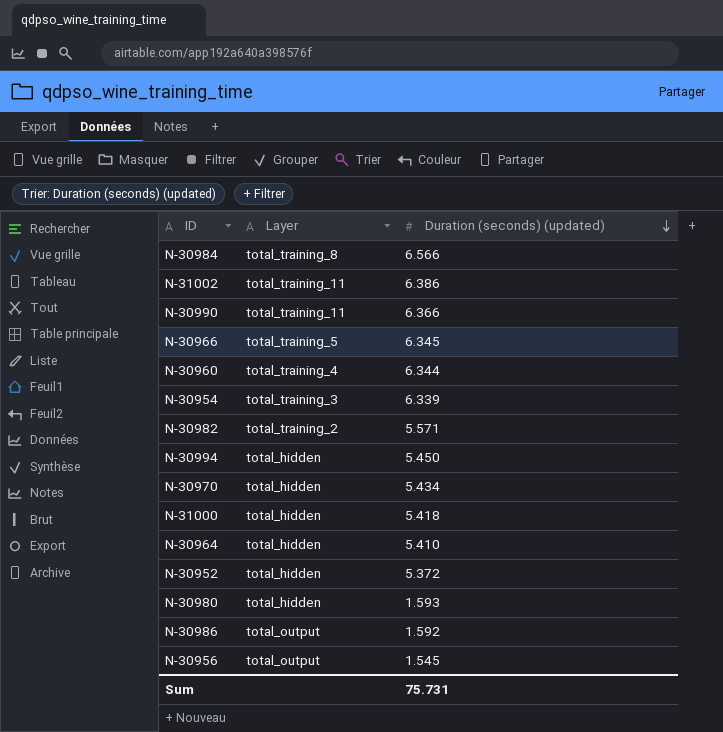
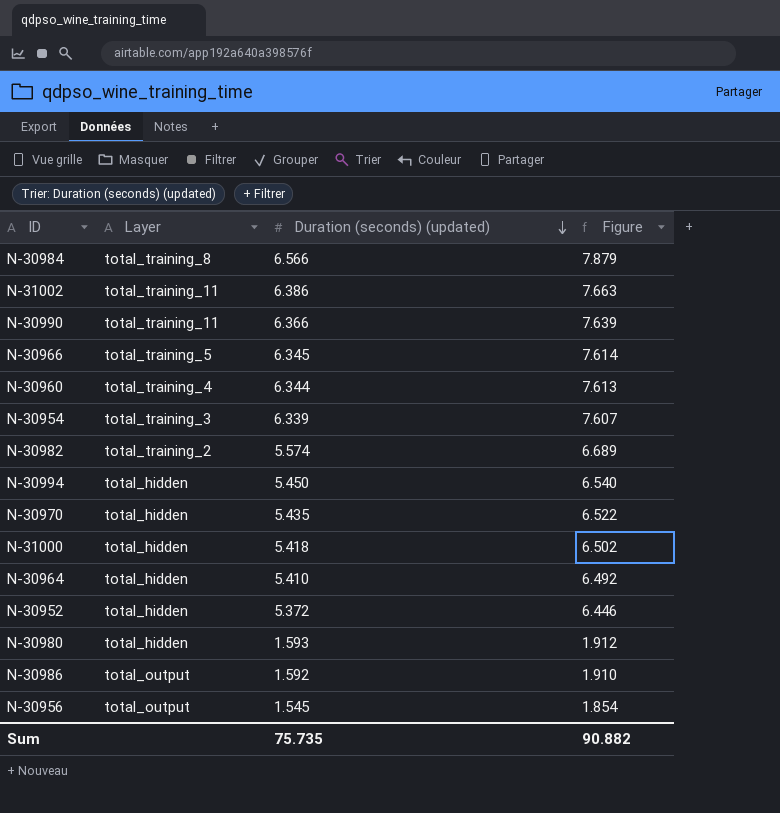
column Figure | formula: none -> [Duration (seconds) (updated)] * 1.2
N-30982 | Duration (seconds) (updated): 5.571 -> 5.574
N-30970 | Duration (seconds) (updated): 5.434 -> 5.435
Sum | Duration (seconds) (updated): 75.731 -> 75.735

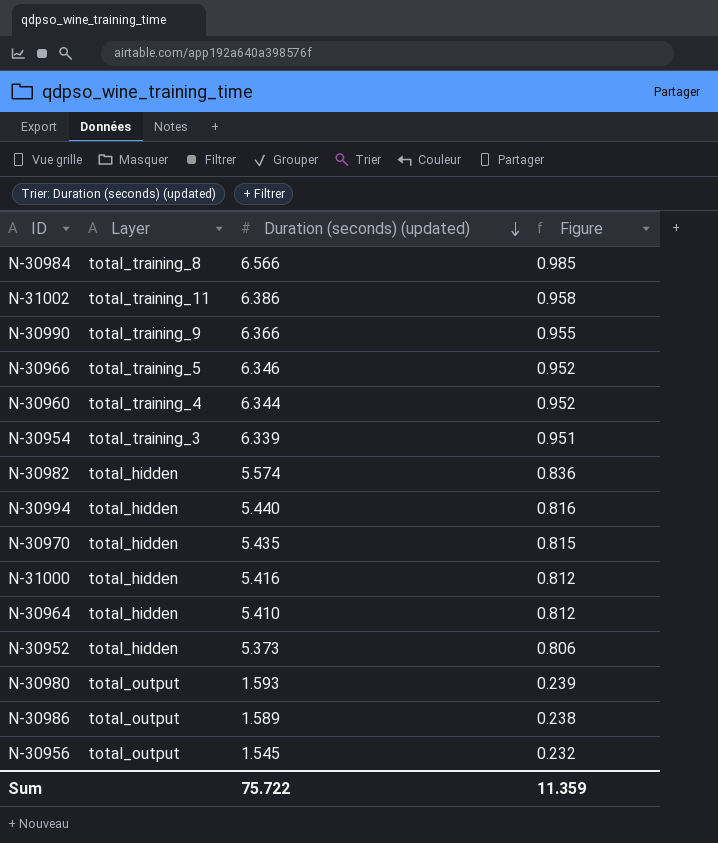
column Figure | formula: [Duration (seconds) (updated)] * 1.2 -> [Duration (seconds) (updated)] * 0.15
N-30990 | Layer: total_training_11 -> total_training_9
N-30966 | Duration (seconds) (updated): 6.345 -> 6.346
N-30982 | Layer: total_training_2 -> total_hidden
N-30994 | Duration (seconds) (updated): 5.450 -> 5.440
N-31000 | Duration (seconds) (updated): 5.418 -> 5.416
N-30952 | Duration (seconds) (updated): 5.372 -> 5.373
N-30980 | Layer: total_hidden -> total_output
N-30986 | Duration (seconds) (updated): 1.592 -> 1.589
Sum | Duration (seconds) (updated): 75.735 -> 75.722
Sum | Figure: 90.882 -> 11.359

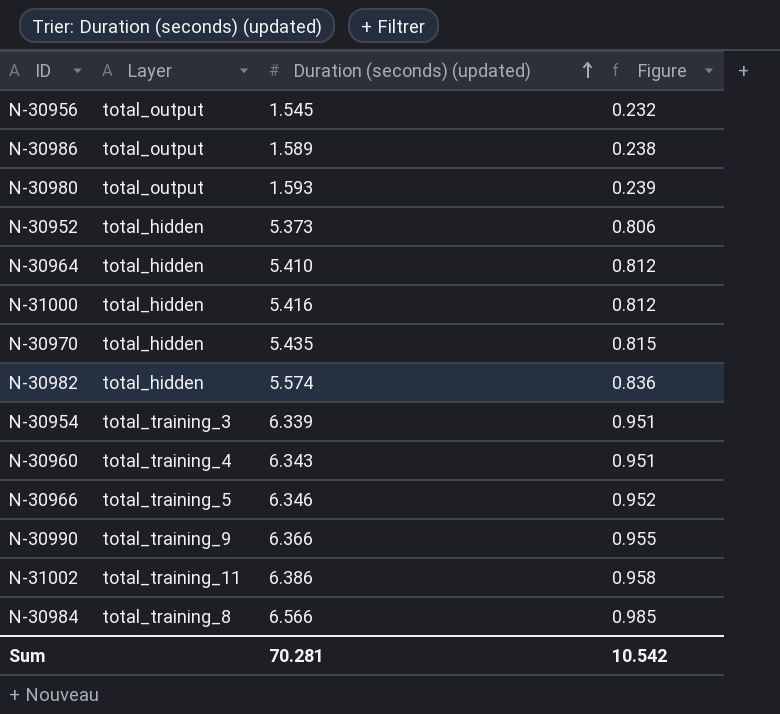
row order: Duration (seconds) (updated) descending -> Duration (seconds) (updated) ascending
row N-30994: total_hidden | 5.440 | 0.816 -> none
N-30960 | Duration (seconds) (updated): 6.344 -> 6.343
N-30960 | Figure: 0.952 -> 0.951
Sum | Duration (seconds) (updated): 75.722 -> 70.281
Sum | Figure: 11.359 -> 10.542

